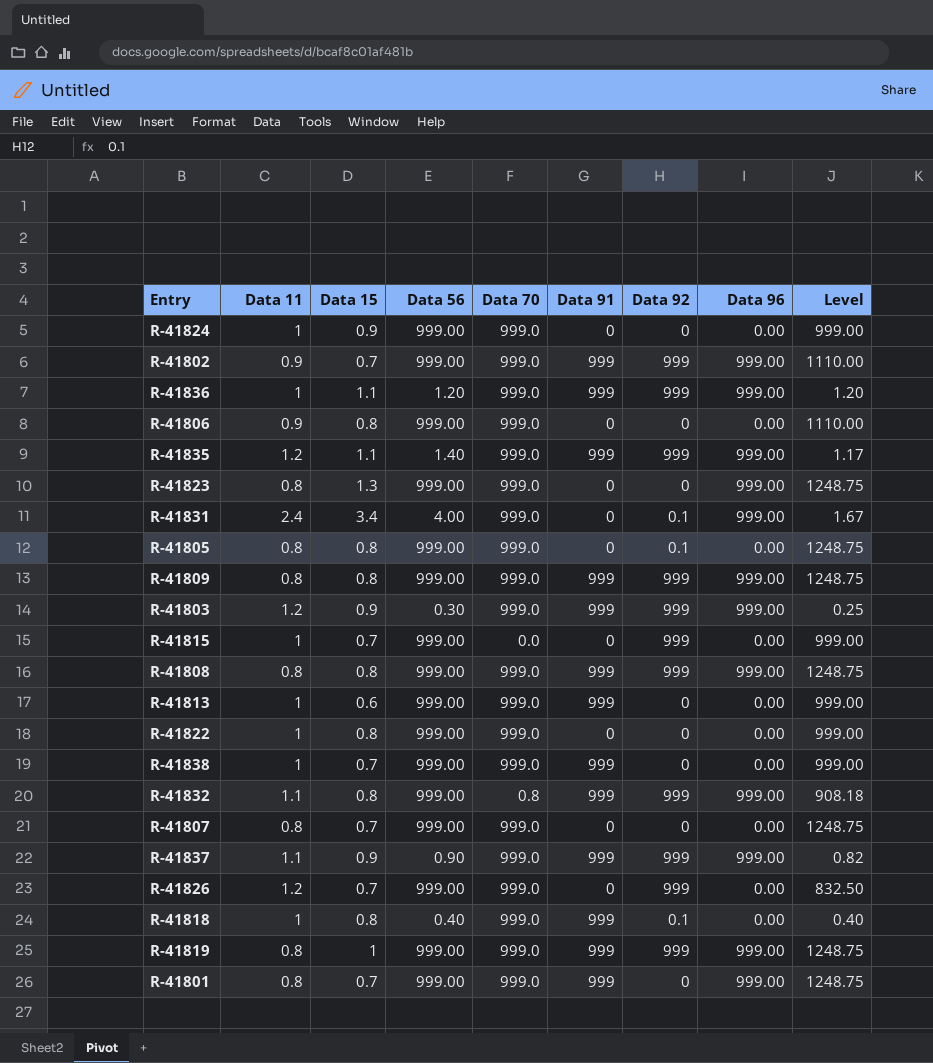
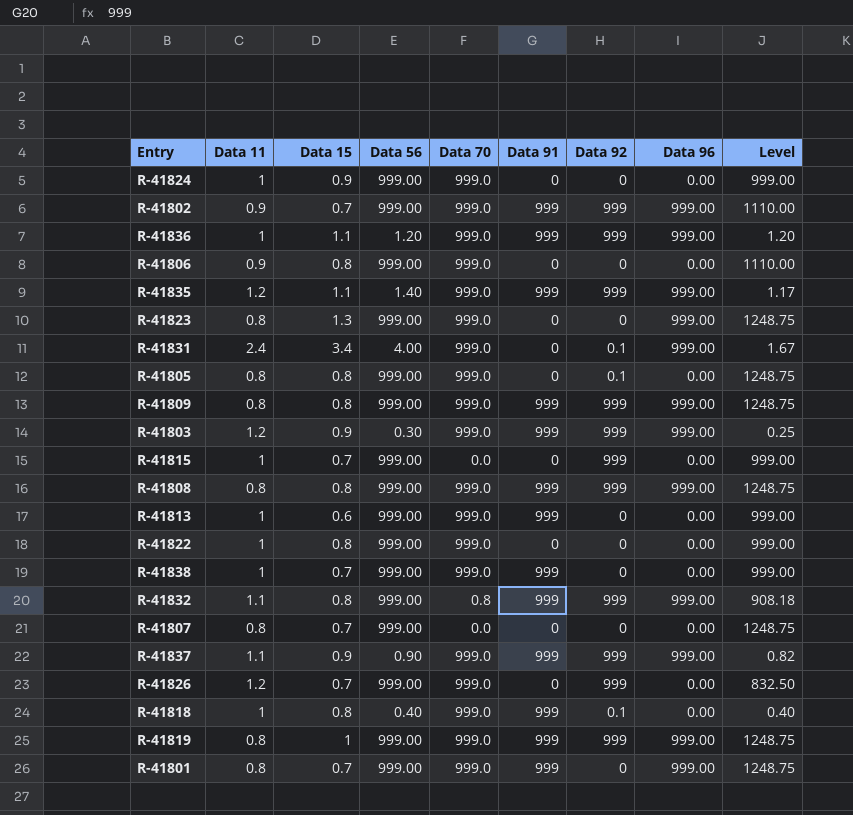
R-41807 | Data 70: 999.0 -> 0.0

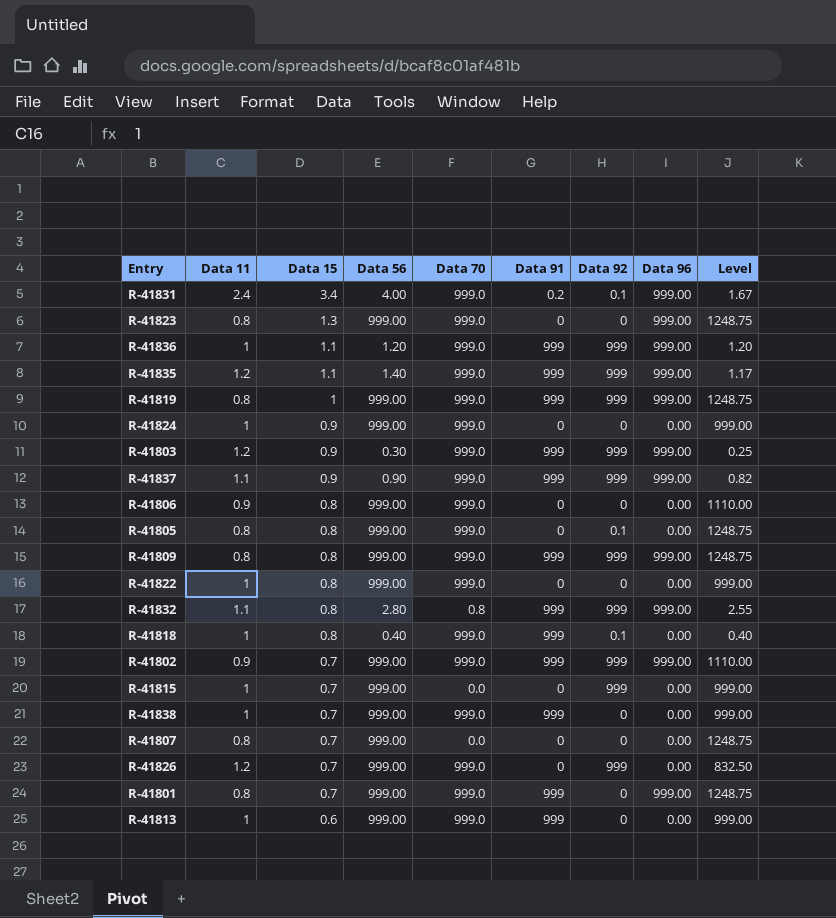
row order: none -> Data 15 descending
row R-41808: 0.8 | 0.8 | 999.00 | 999.0 | 999 | 999 | 999.00 | 1248.75 -> none
R-41831 | Data 91: 0 -> 0.2
R-41832 | Data 56: 999.00 -> 2.80
R-41832 | Level: 908.18 -> 2.55

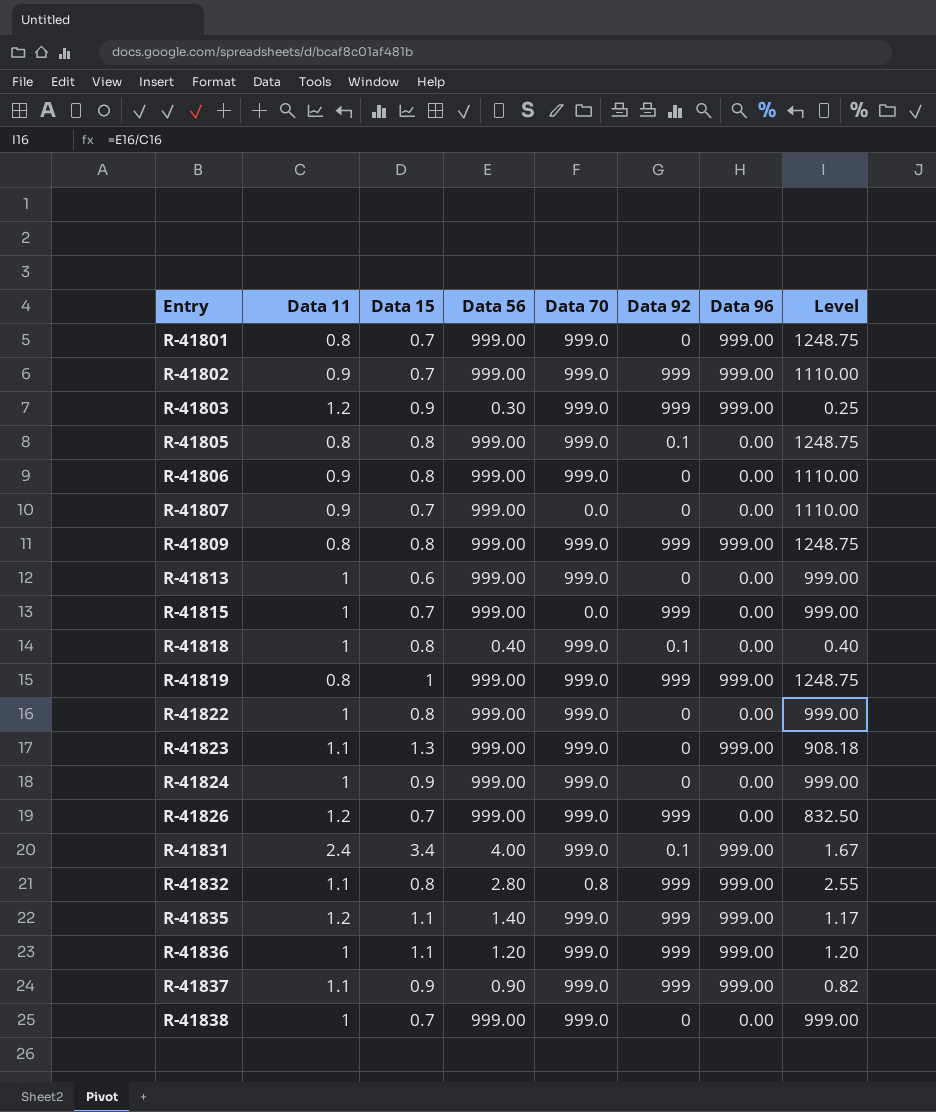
row order: Data 15 descending -> Entry ascending
column Data 91 | position: 6 -> none
R-41807 | Data 11: 0.8 -> 0.9
R-41807 | Level: 1248.75 -> 1110.00
R-41823 | Data 11: 0.8 -> 1.1
R-41823 | Level: 1248.75 -> 908.18

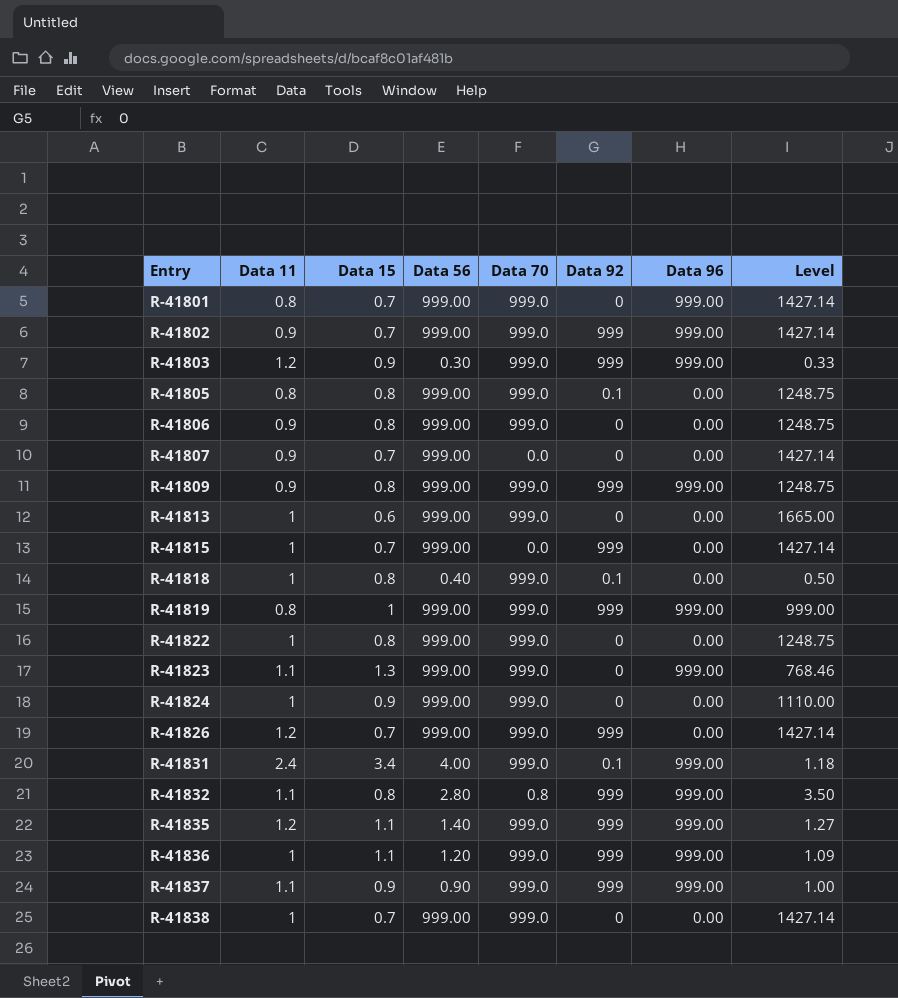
column Level | formula: [Data 56] / [Data 11] -> [Data 56] / [Data 15]
R-41809 | Data 11: 0.8 -> 0.9

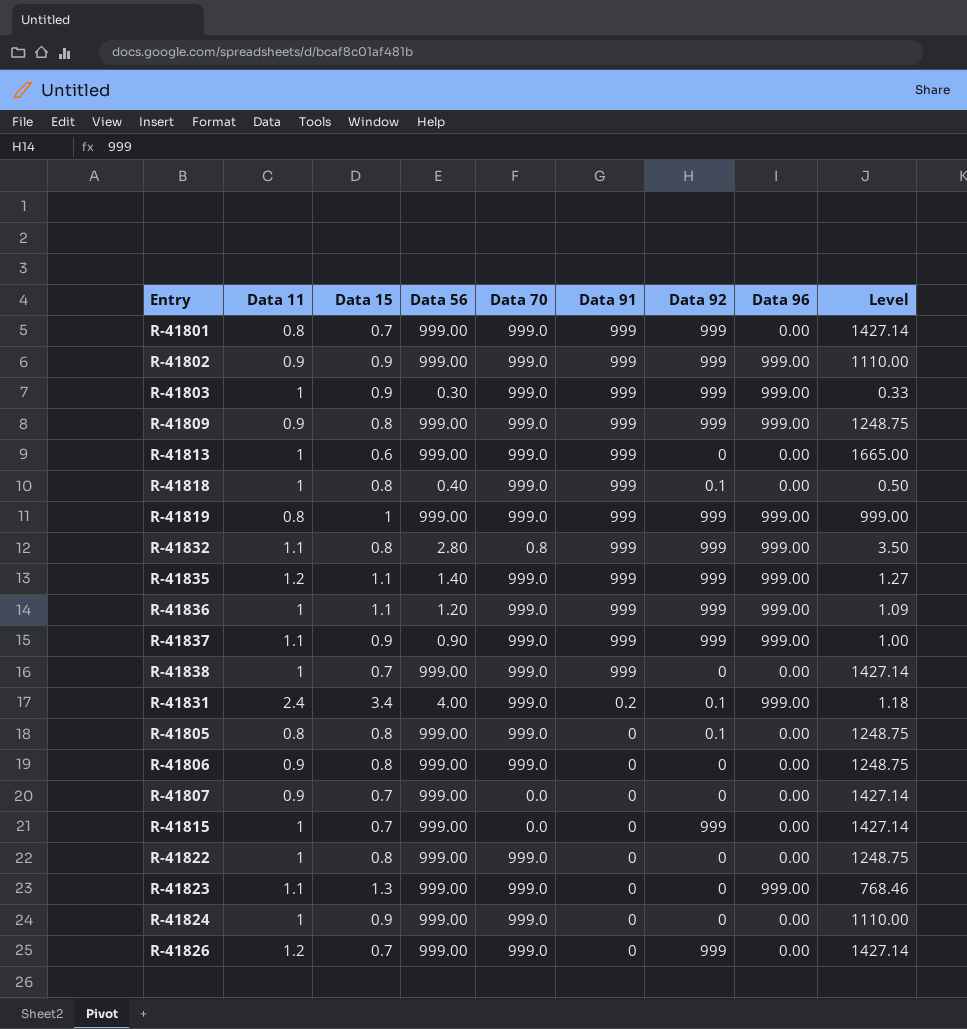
row order: Entry ascending -> Data 91 descending
column Data 91 | position: none -> 6
R-41801 | Data 92: 0 -> 999
R-41801 | Data 96: 999.00 -> 0.00
R-41802 | Data 15: 0.7 -> 0.9
R-41802 | Level: 1427.14 -> 1110.00
R-41803 | Data 11: 1.2 -> 1

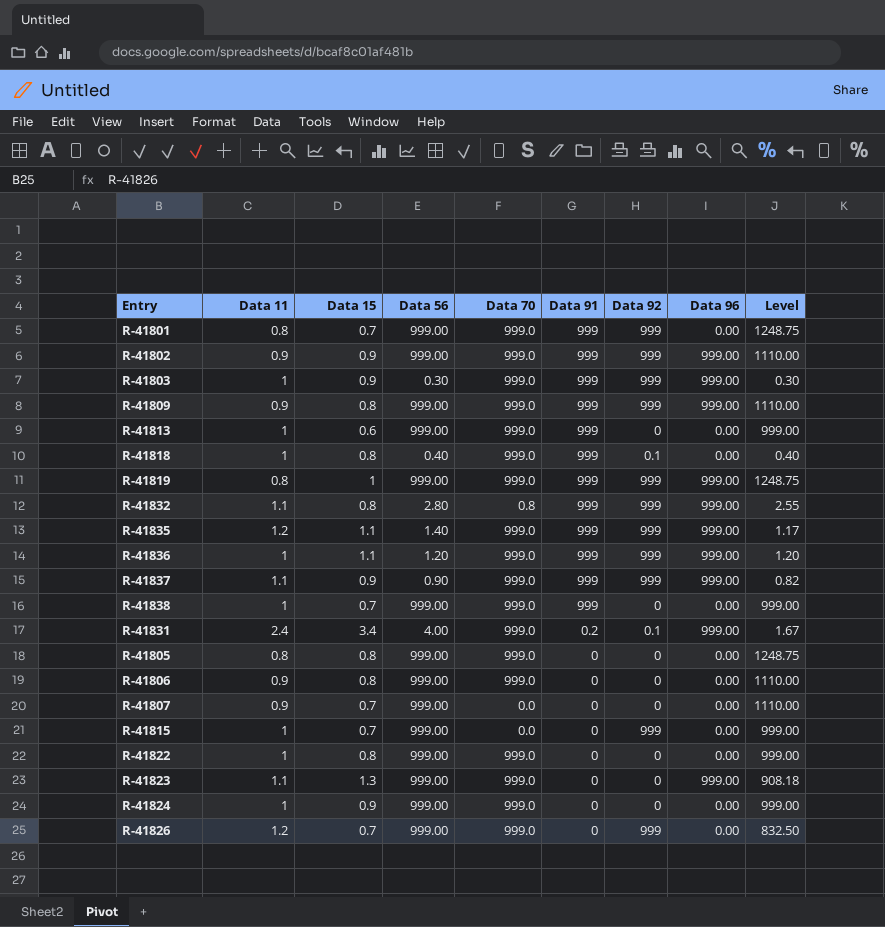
column Level | formula: [Data 56] / [Data 15] -> [Data 56] / [Data 11]
R-41805 | Data 92: 0.1 -> 0

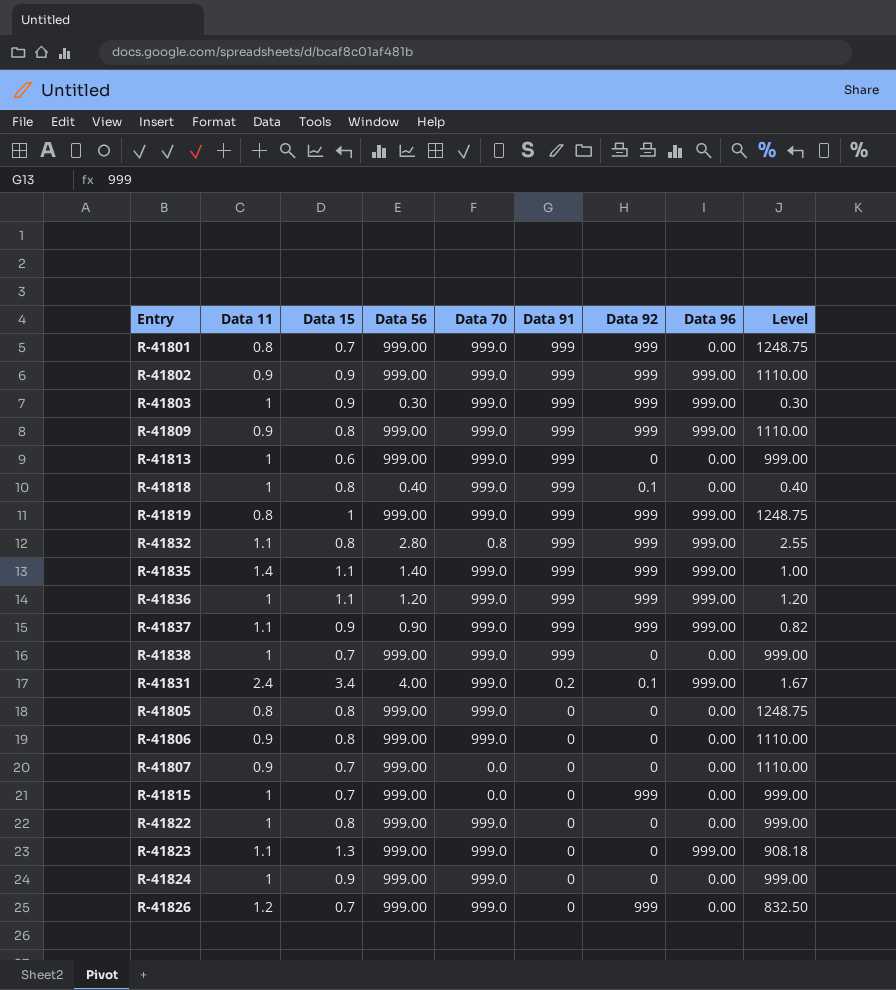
R-41835 | Data 11: 1.2 -> 1.4
R-41835 | Level: 1.17 -> 1.00

